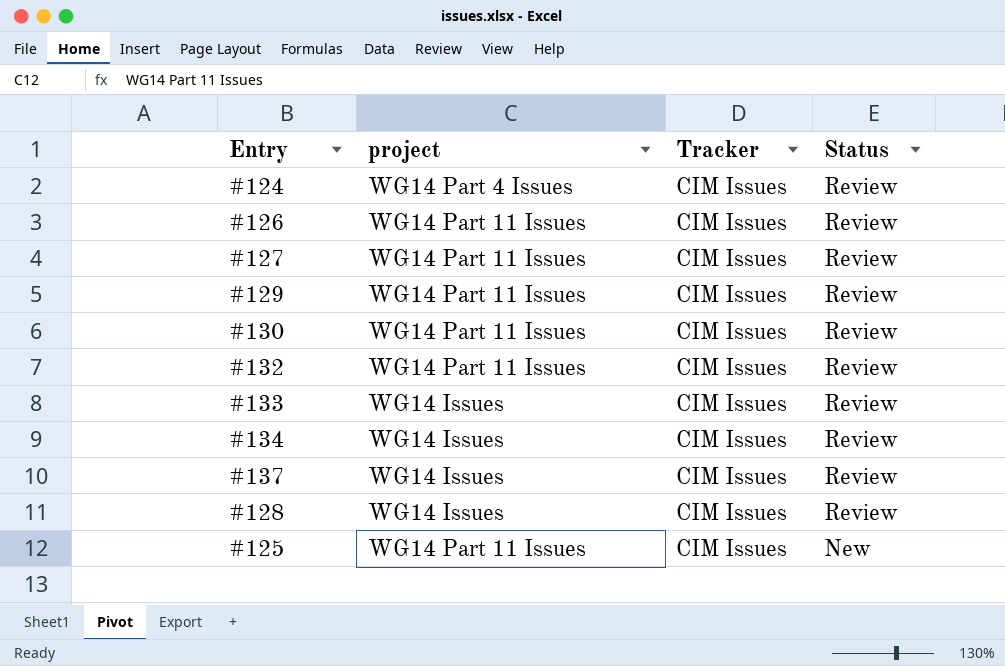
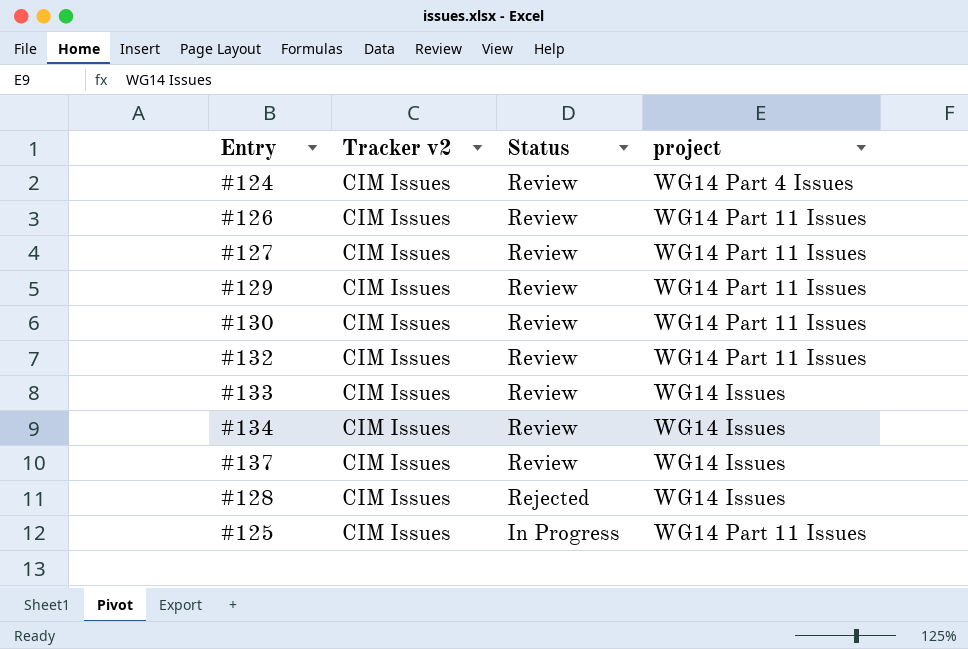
column name: Tracker -> Tracker v2
column project | position: 2 -> 4
#128 | Status: Review -> Rejected
#125 | Status: New -> In Progress

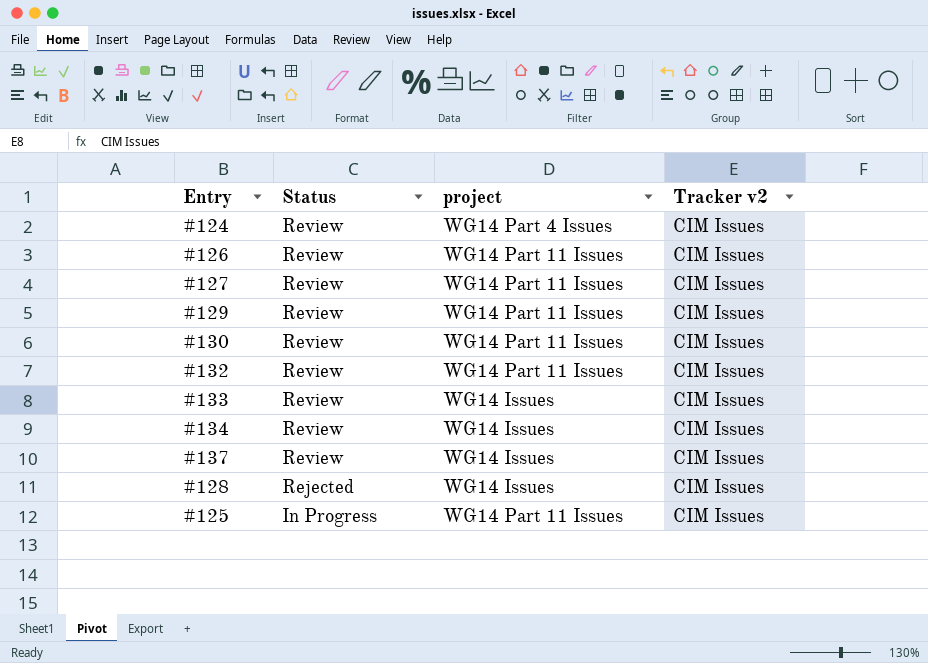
column Tracker v2 | position: 2 -> 4

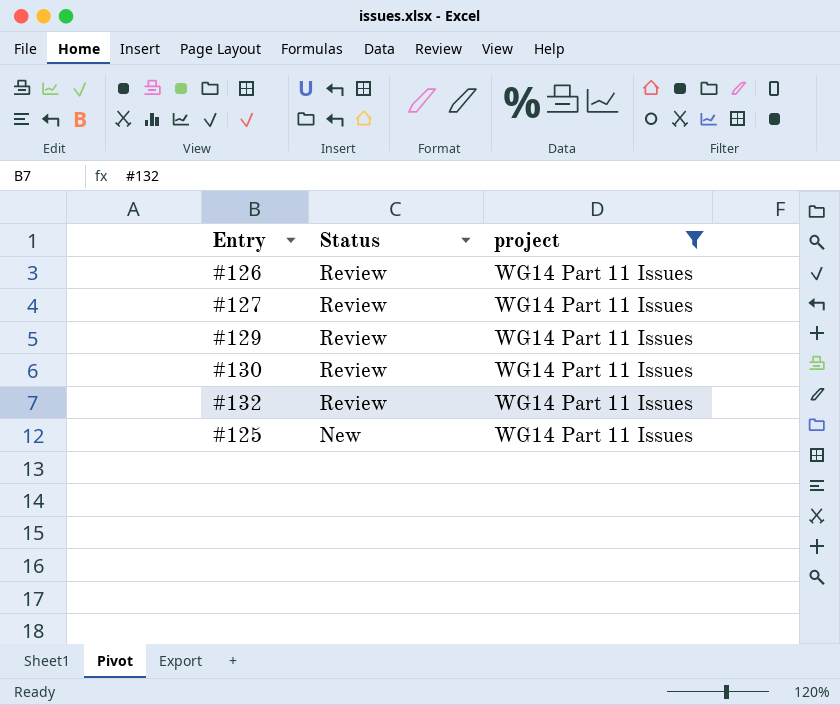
filter: none -> project = WG14 Part 11 Issues
column Tracker v2 | position: 4 -> none
#125 | Status: In Progress -> New

